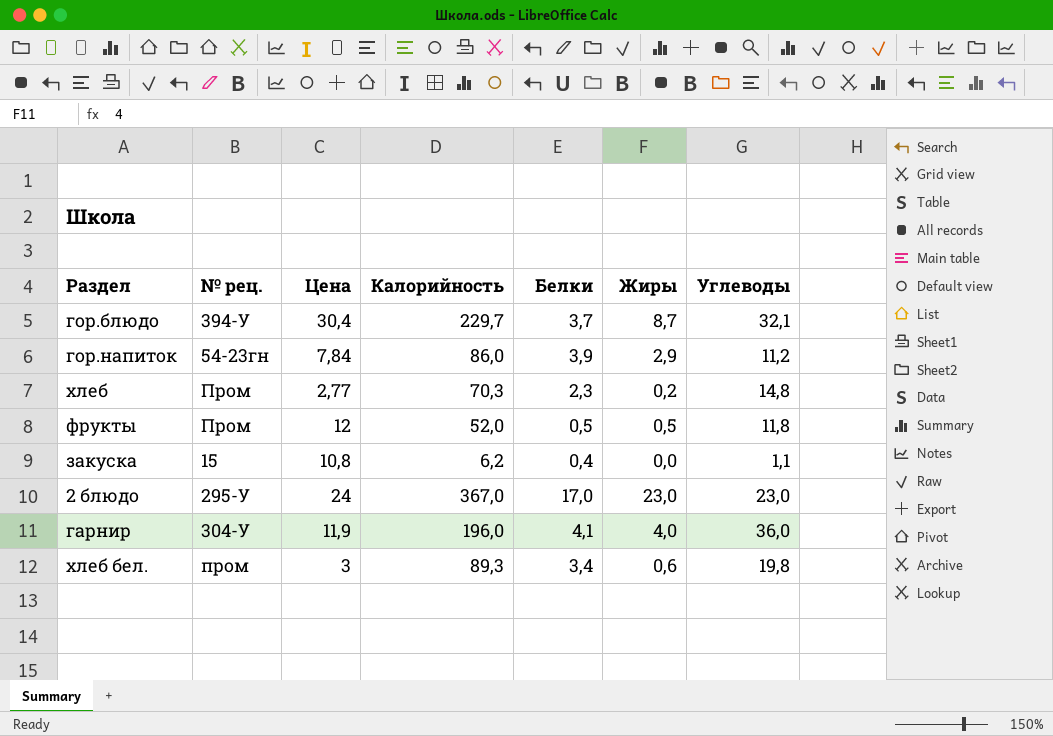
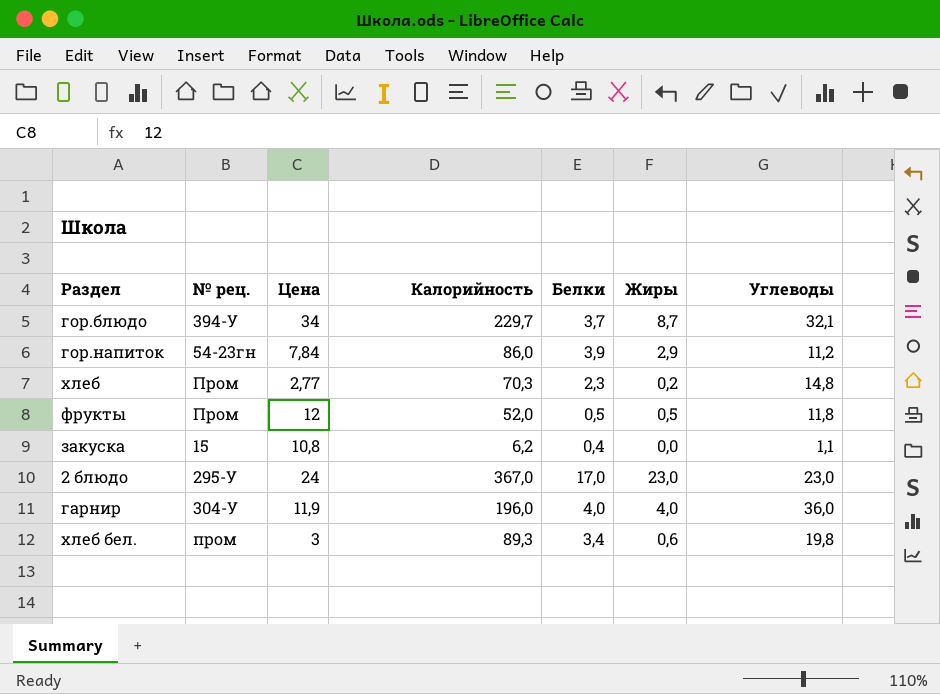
гор.блюдо | Цена: 30,4 -> 34
гарнир | Белки: 4,1 -> 4,0

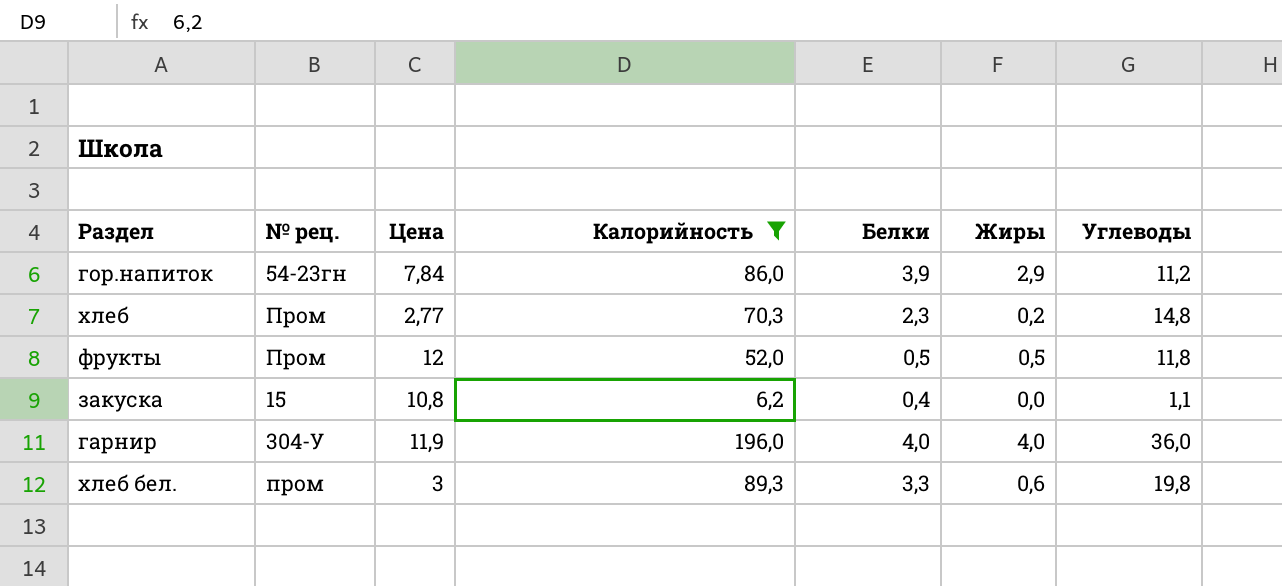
filter: none -> Калорийность <= 196,0
хлеб бел. | Белки: 3,4 -> 3,3

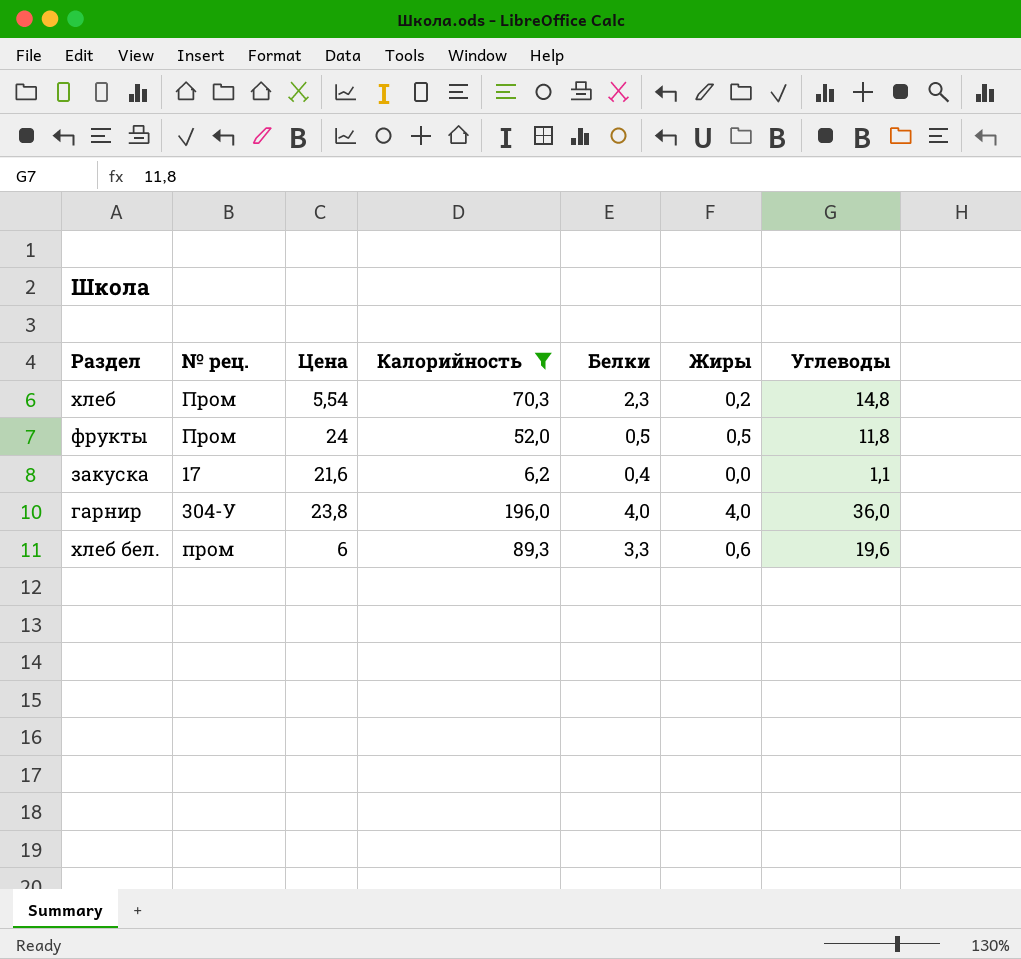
row гор.напиток: 54-23гн | 7,84 | 86,0 | 3,9 | 2,9 | 11,2 -> none
хлеб | Цена: 2,77 -> 5,54
фрукты | Цена: 12 -> 24
закуска | № рец.: 15 -> 17
закуска | Цена: 10,8 -> 21,6
гарнир | Цена: 11,9 -> 23,8
хлеб бел. | Цена: 3 -> 6
хлеб бел. | Углеводы: 19,8 -> 19,6

